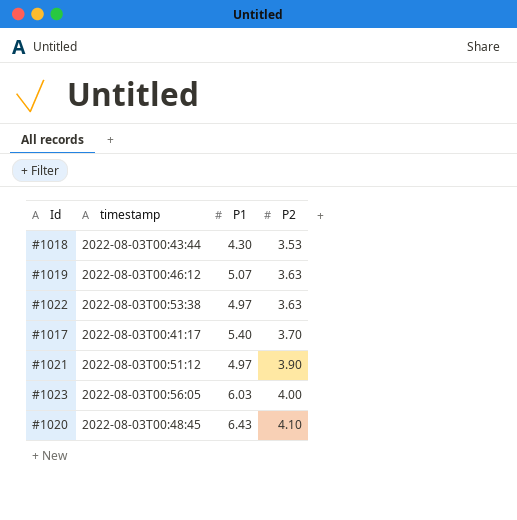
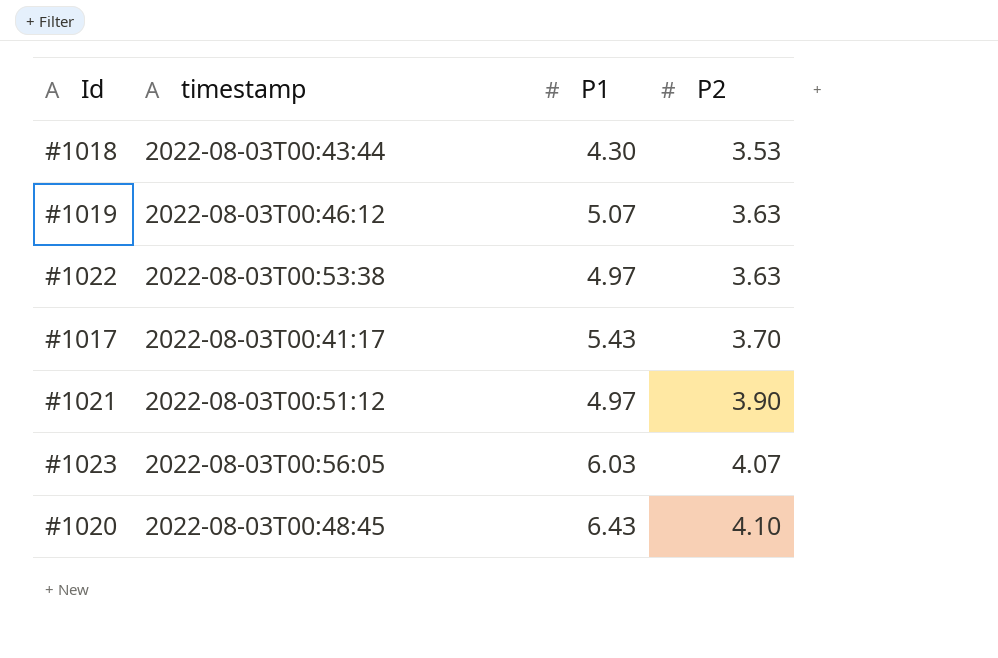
#1017 | P1: 5.40 -> 5.43
#1023 | P2: 4.00 -> 4.07

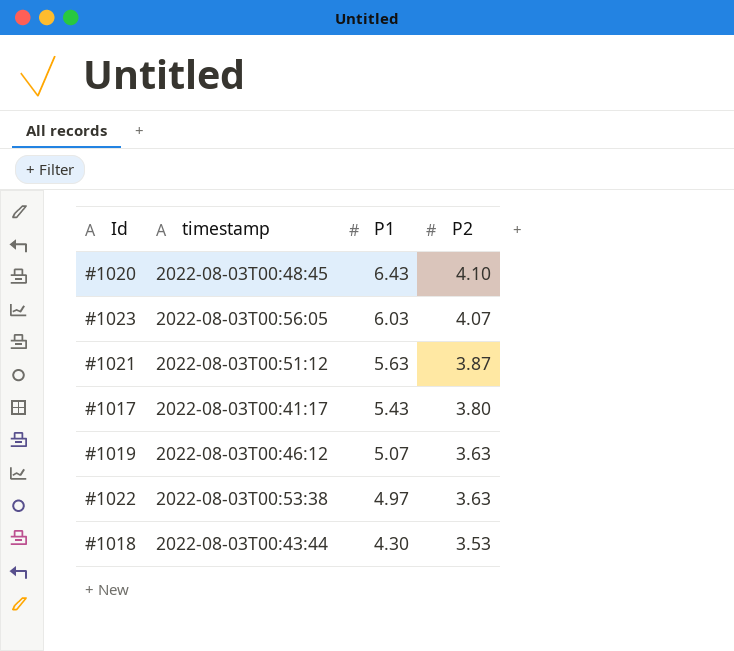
row order: P2 ascending -> P1 descending
#1021 | P1: 4.97 -> 5.63
#1021 | P2: 3.90 -> 3.87
#1017 | P2: 3.70 -> 3.80

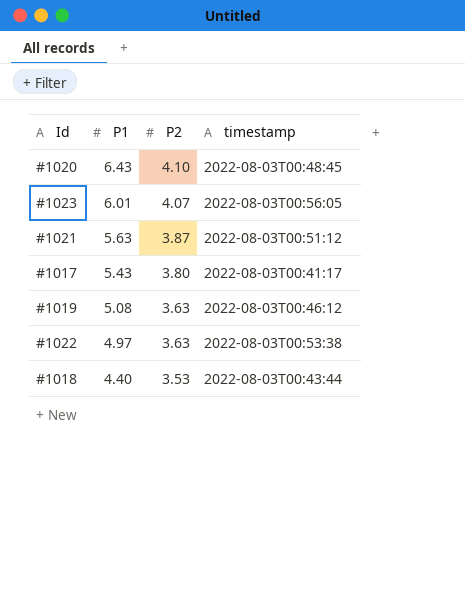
column timestamp | position: 2 -> 4
#1023 | P1: 6.03 -> 6.01
#1019 | P1: 5.07 -> 5.08
#1018 | P1: 4.30 -> 4.40

